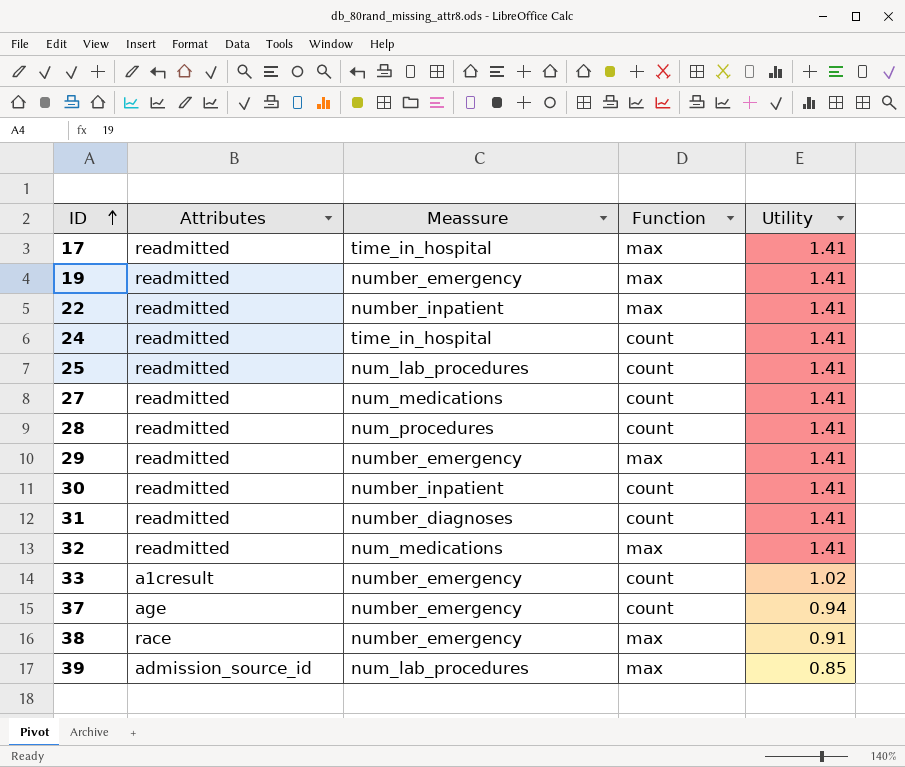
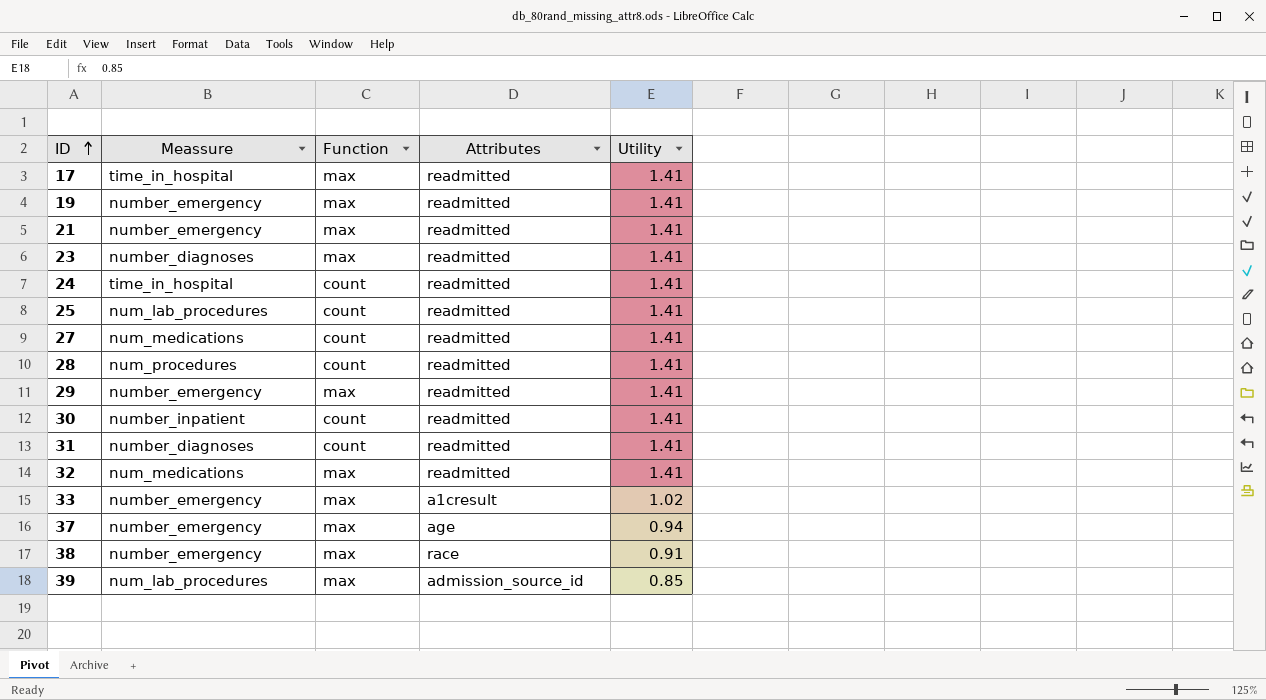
column Attributes | position: 2 -> 4
row 22: readmitted | number_inpatient | max | 1.41 -> none
row 21: none -> number_emergency | max | readmitted | 1.41
row 23: none -> number_diagnoses | max | readmitted | 1.41
33 | Function: count -> max
37 | Function: count -> max

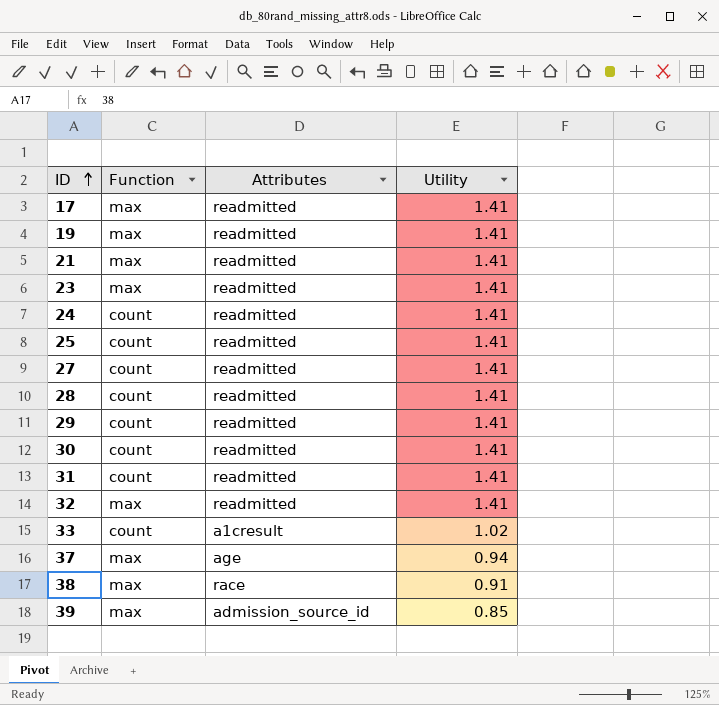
column Meassure | position: 2 -> none
29 | Function: max -> count
33 | Function: max -> count

